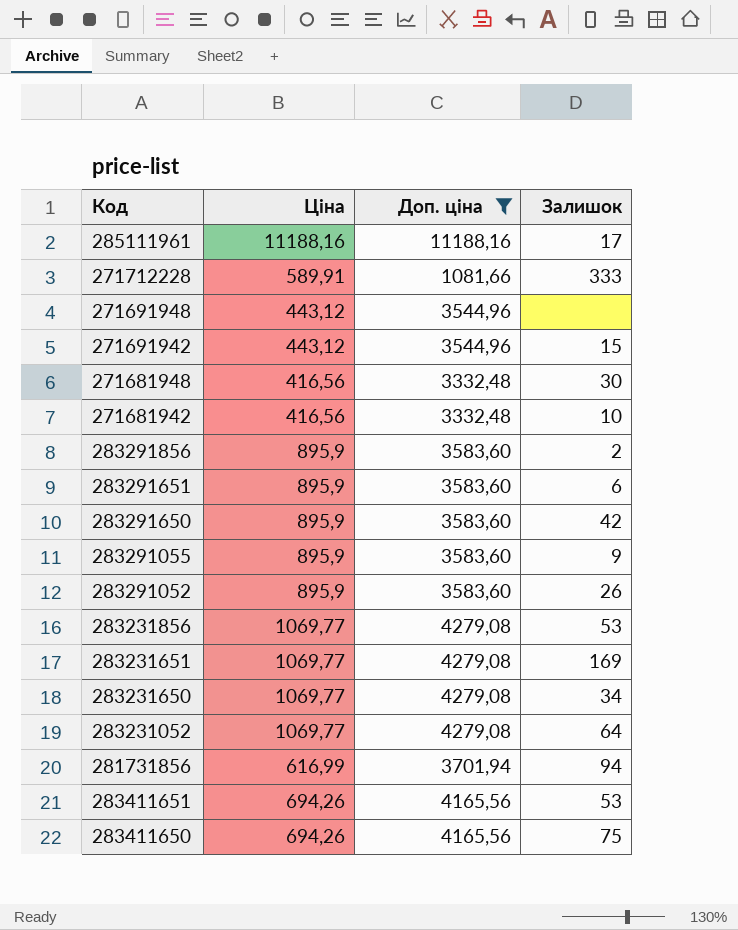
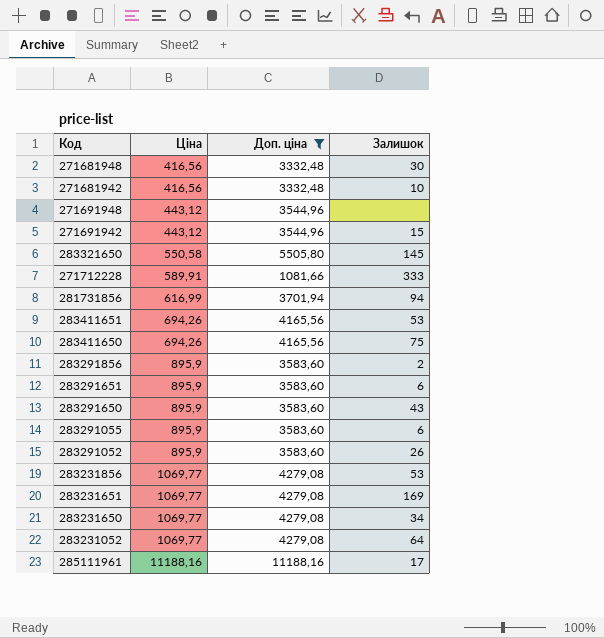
row order: none -> Ціна ascending
row 283321650: none -> 550,58 | 5505,80 | 145
283291650 | Залишок: 42 -> 43
283291055 | Залишок: 9 -> 6

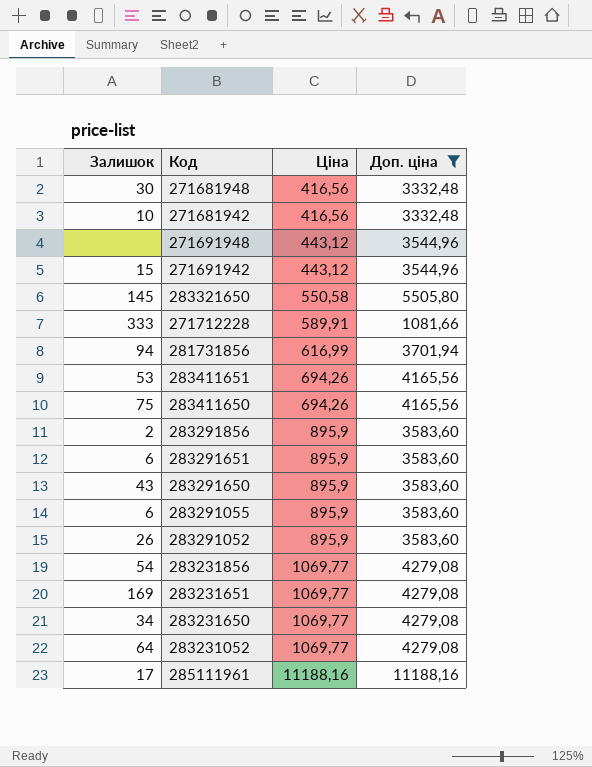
column Залишок | position: 4 -> 1
283231856 | Залишок: 53 -> 54

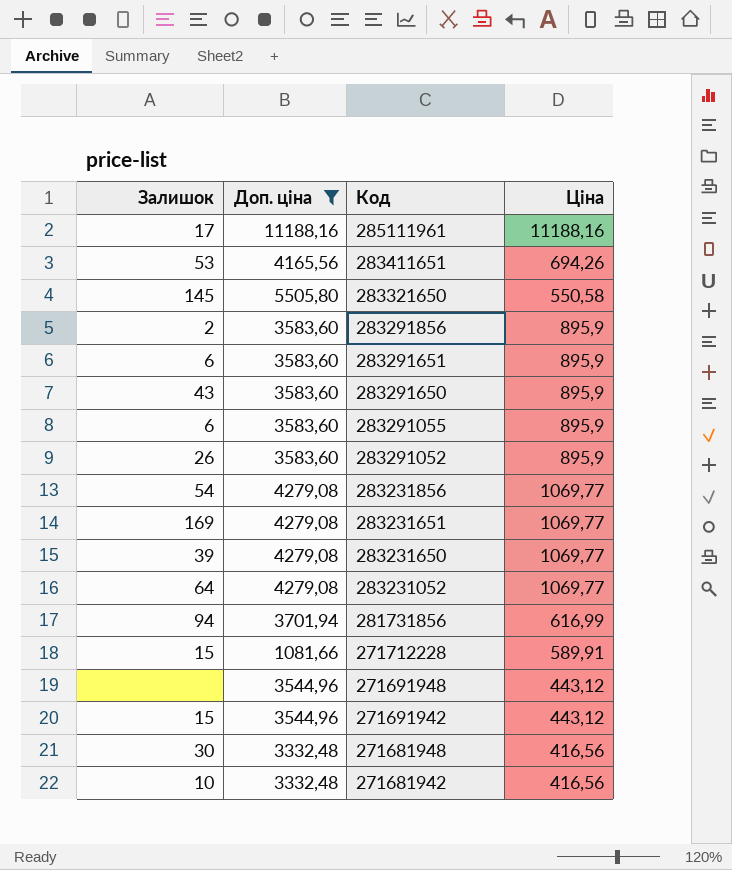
row order: Ціна ascending -> Код descending
column Доп. ціна | position: 4 -> 2
row 283411650: 75 | 694,26 | 4165,56 -> none
283231650 | Залишок: 34 -> 39
271712228 | Залишок: 333 -> 15

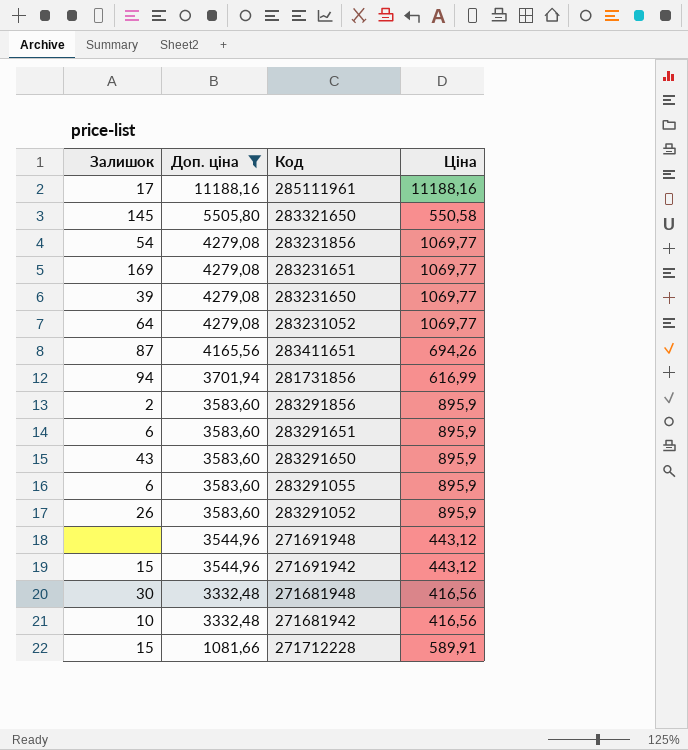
row order: Код descending -> Доп. ціна descending
283411651 | Залишок: 53 -> 87

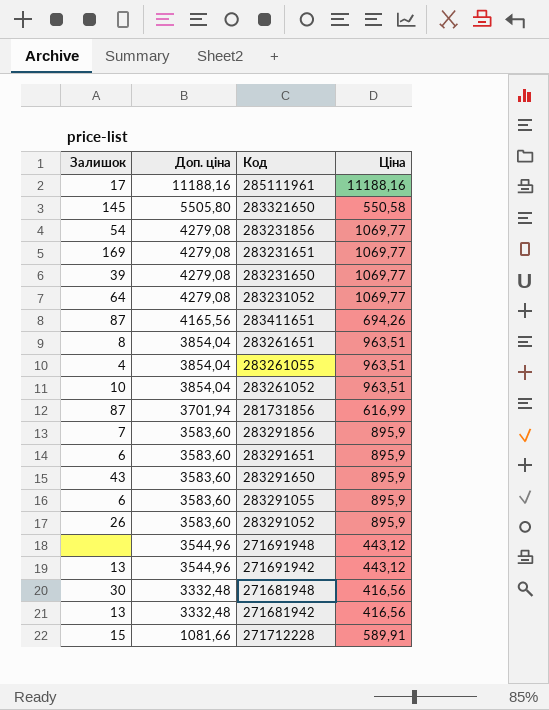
filter: Доп. ціна != 3854,04 -> none
281731856 | Залишок: 94 -> 87
283291856 | Залишок: 2 -> 7
271691942 | Залишок: 15 -> 13
271681942 | Залишок: 10 -> 13

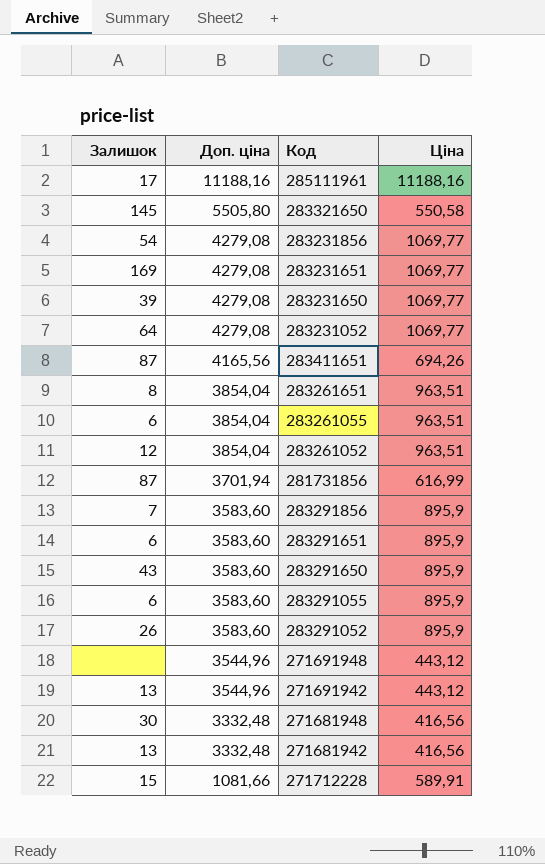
283261055 | Залишок: 4 -> 6
283261052 | Залишок: 10 -> 12

